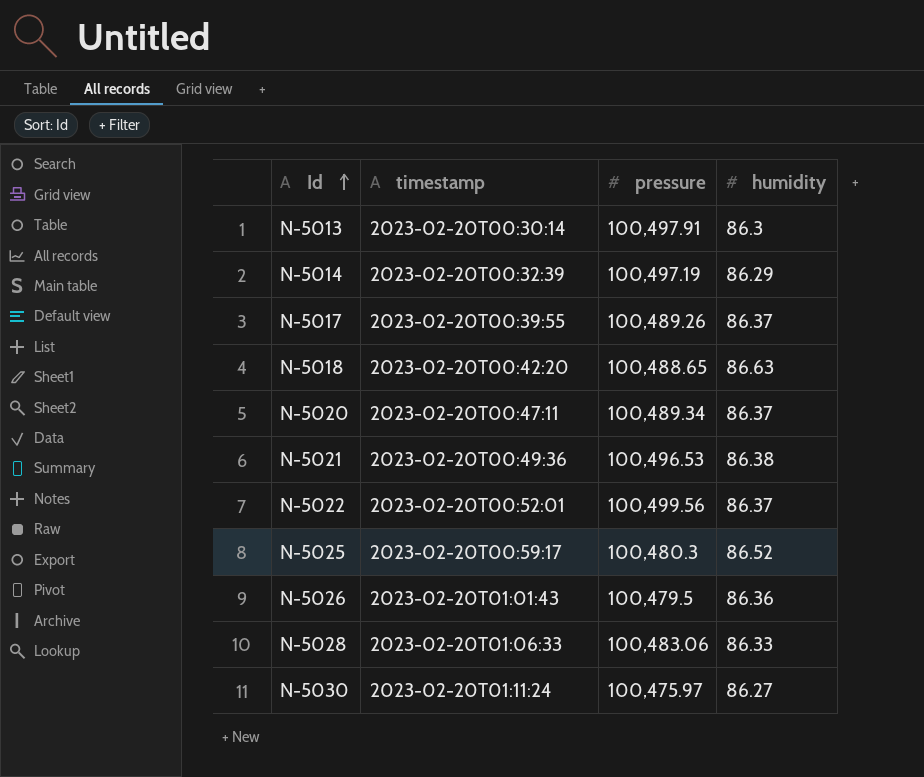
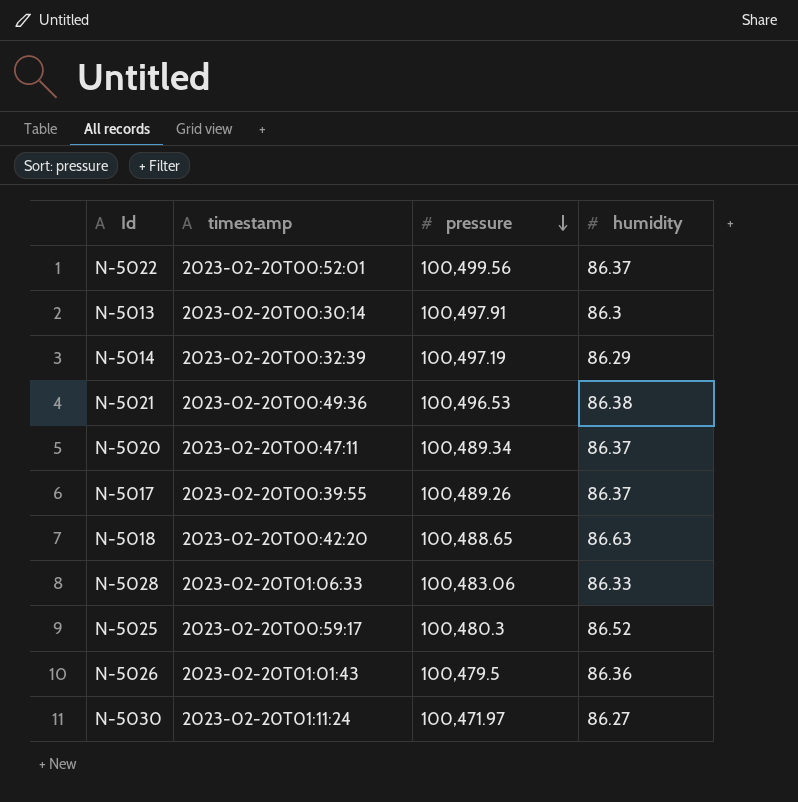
row order: Id ascending -> pressure descending
N-5030 | pressure: 100,475.97 -> 100,471.97

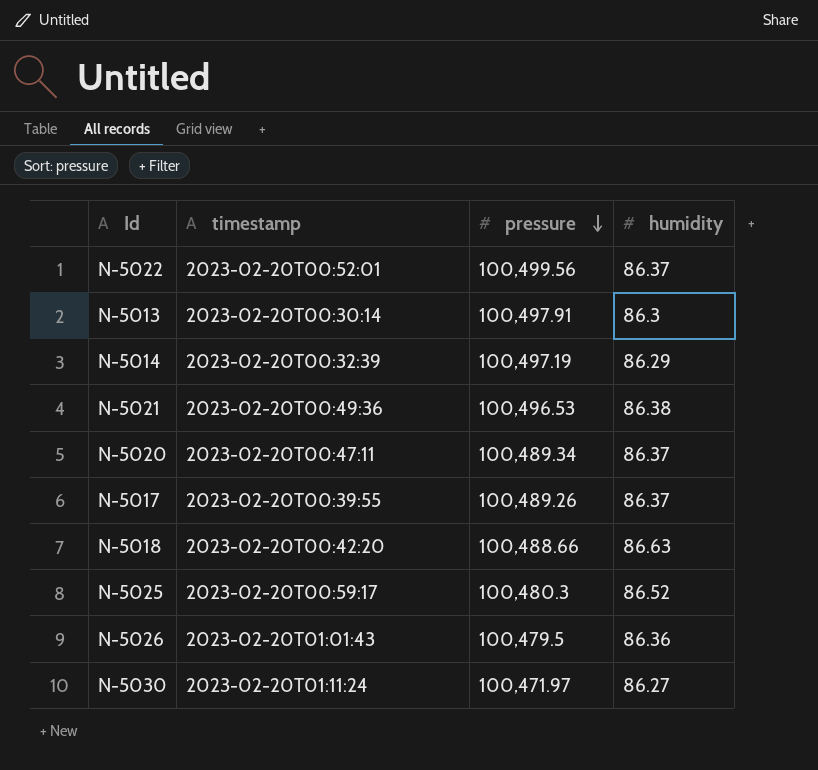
row N-5028: 2023-02-20T01:06:33 | 100,483.06 | 86.33 -> none
N-5018 | pressure: 100,488.65 -> 100,488.66

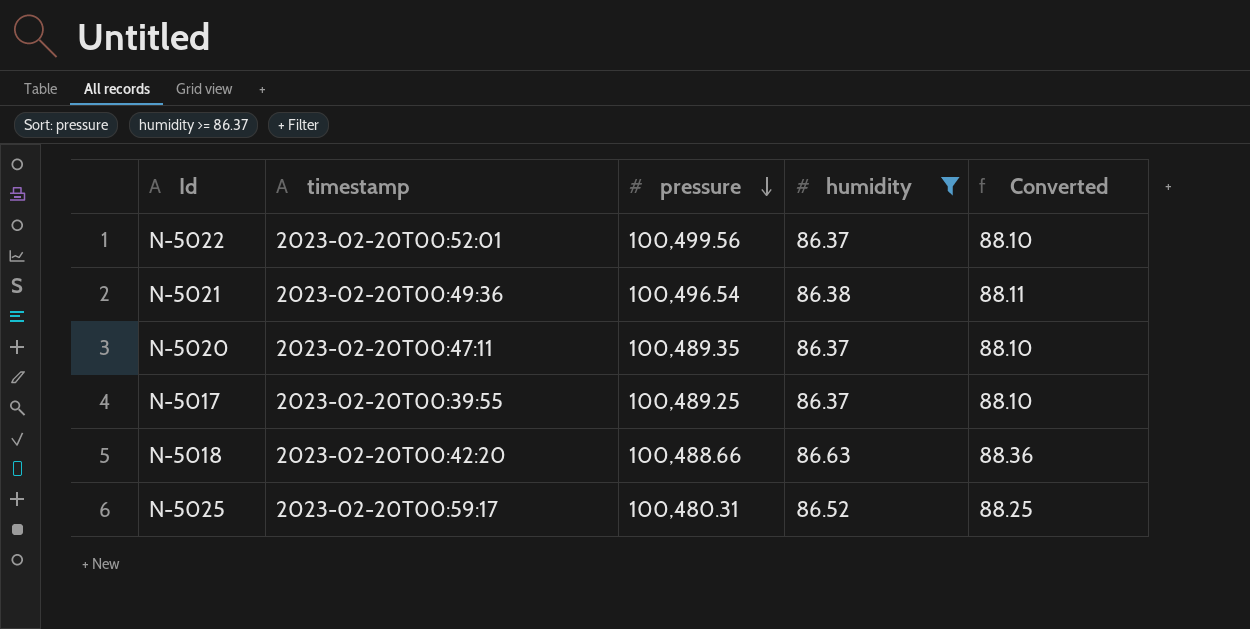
filter: none -> humidity >= 86.37
column Converted | formula: none -> [humidity] * 1.02
N-5021 | pressure: 100,496.53 -> 100,496.54
N-5020 | pressure: 100,489.34 -> 100,489.35
N-5017 | pressure: 100,489.26 -> 100,489.25
N-5025 | pressure: 100,480.3 -> 100,480.31

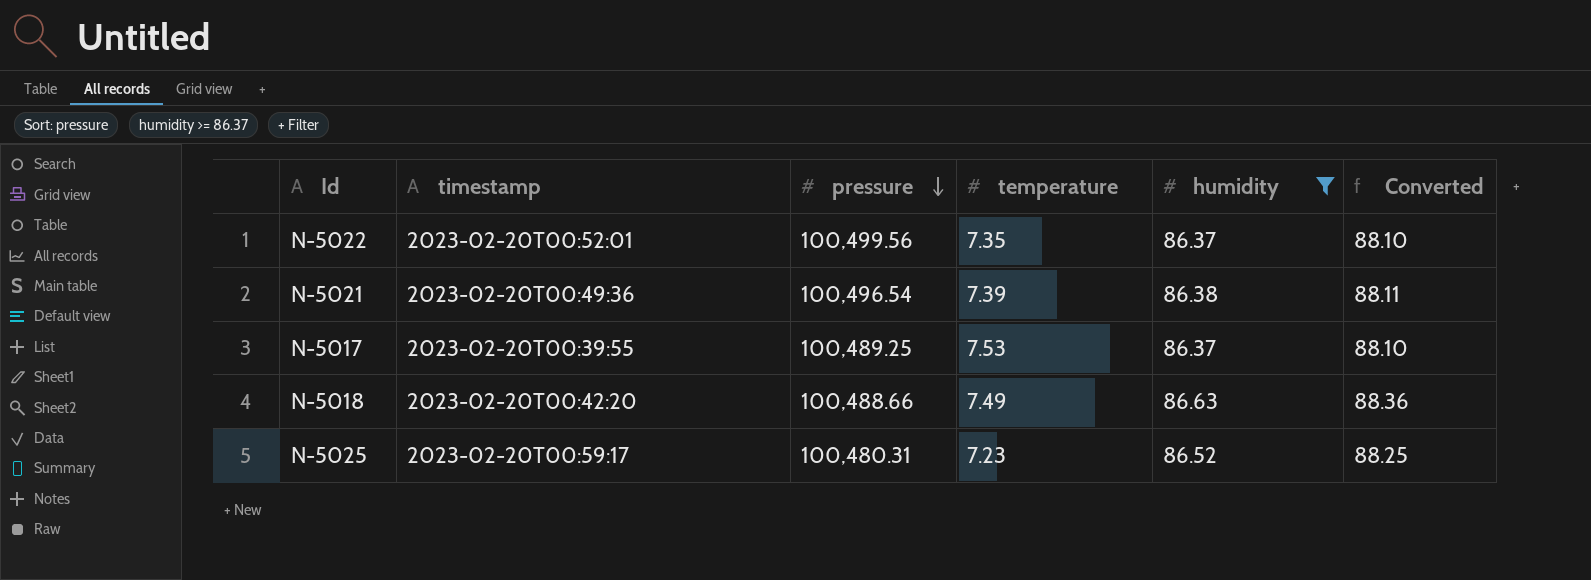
column temperature | position: none -> 4
row N-5020: 2023-02-20T00:47:11 | 100,489.35 | 86.37 | 88.10 -> none

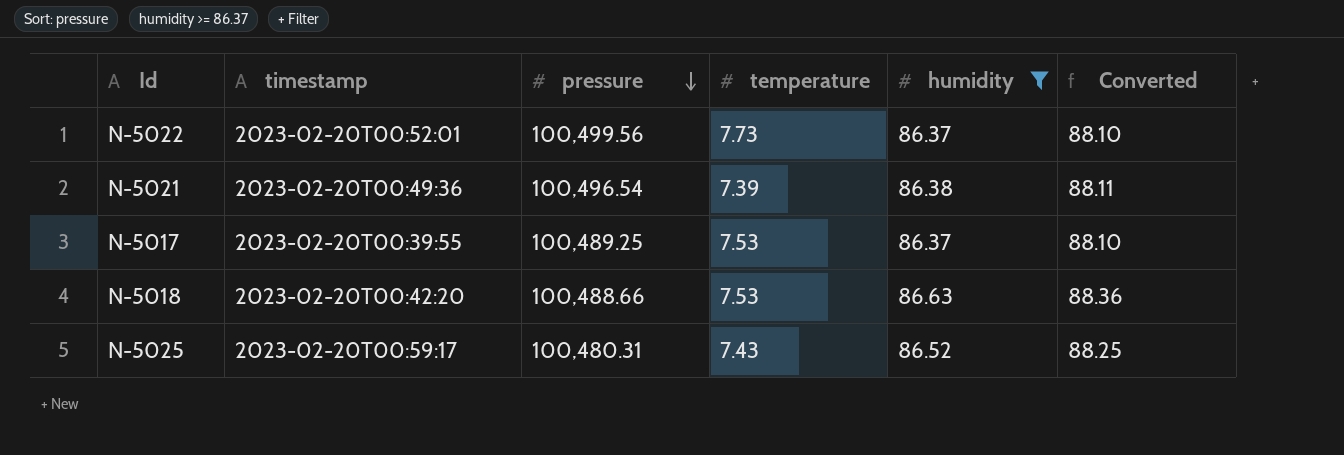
N-5022 | temperature: 7.35 -> 7.73
N-5018 | temperature: 7.49 -> 7.53
N-5025 | temperature: 7.23 -> 7.43

